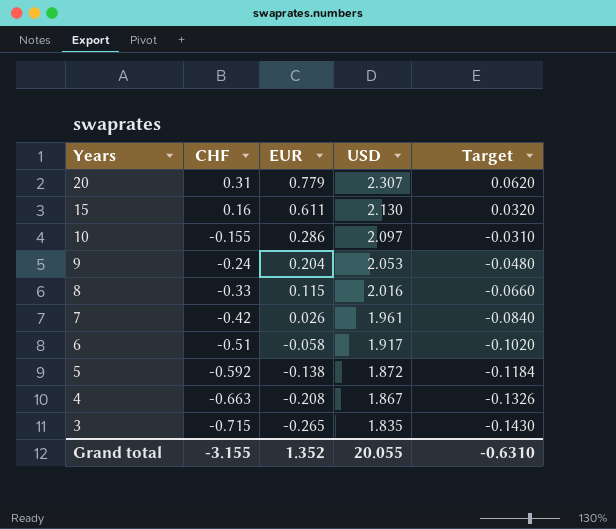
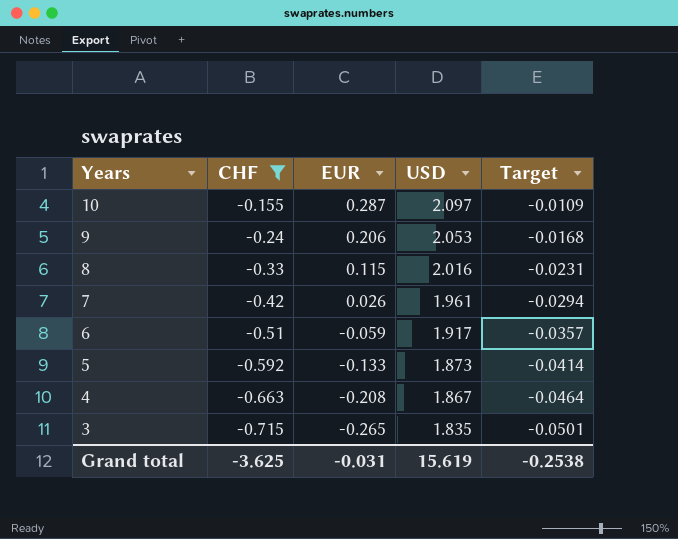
filter: none -> CHF <= -0.155
column Target | formula: [CHF] * 0.2 -> [CHF] * 0.07
10 | EUR: 0.286 -> 0.287
9 | EUR: 0.204 -> 0.206
6 | EUR: -0.058 -> -0.059
5 | EUR: -0.138 -> -0.133
5 | USD: 1.872 -> 1.873
Grand total | CHF: -3.155 -> -3.625
Grand total | EUR: 1.352 -> -0.031
Grand total | USD: 20.055 -> 15.619
Grand total | Target: -0.6310 -> -0.2538

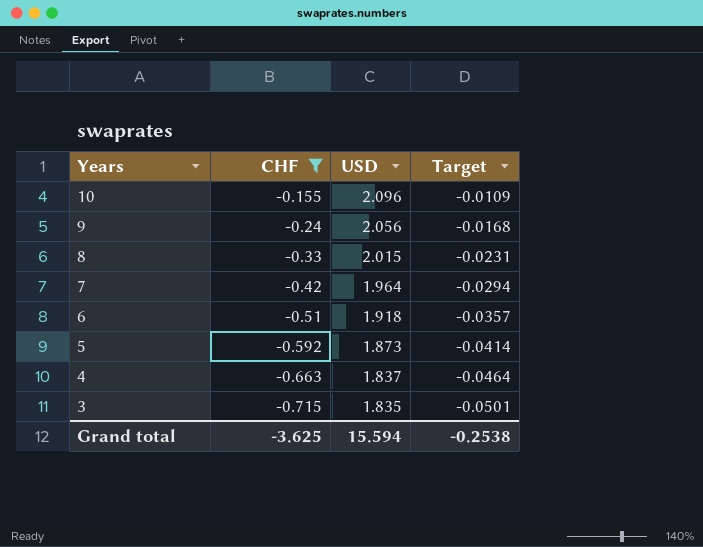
column EUR | position: 3 -> none
10 | USD: 2.097 -> 2.096
9 | USD: 2.053 -> 2.056
8 | USD: 2.016 -> 2.015
7 | USD: 1.961 -> 1.964
6 | USD: 1.917 -> 1.918
4 | USD: 1.867 -> 1.837
Grand total | USD: 15.619 -> 15.594

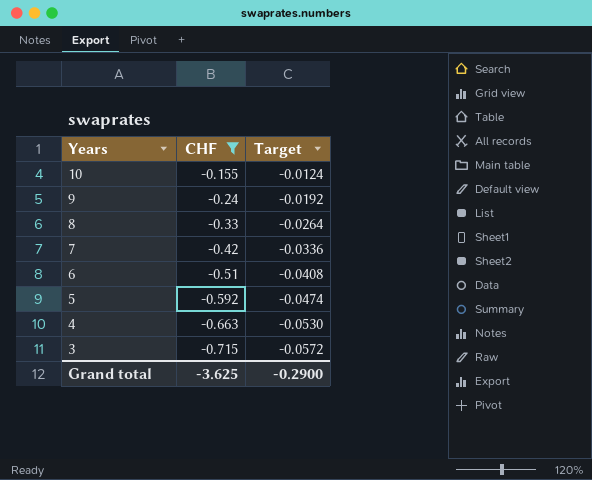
column USD | position: 3 -> none
column Target | formula: [CHF] * 0.07 -> [CHF] * 0.08
Grand total | Target: -0.2538 -> -0.2900

